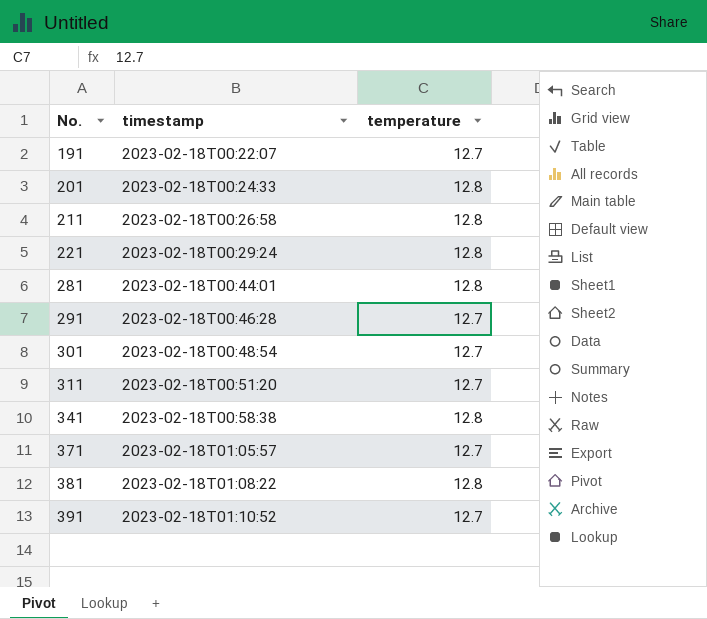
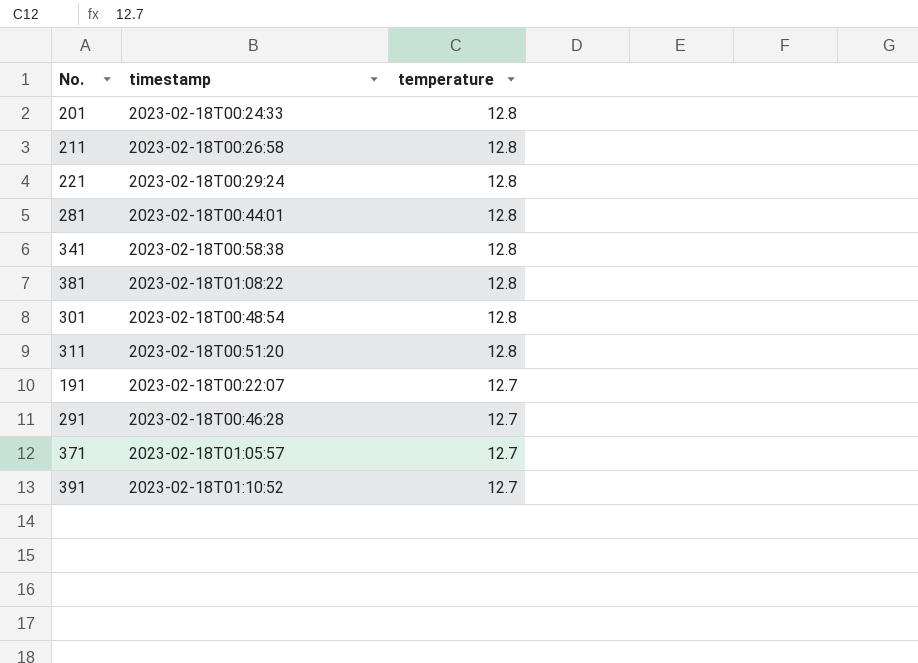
row order: No. ascending -> temperature descending
301 | temperature: 12.7 -> 12.8
311 | temperature: 12.7 -> 12.8

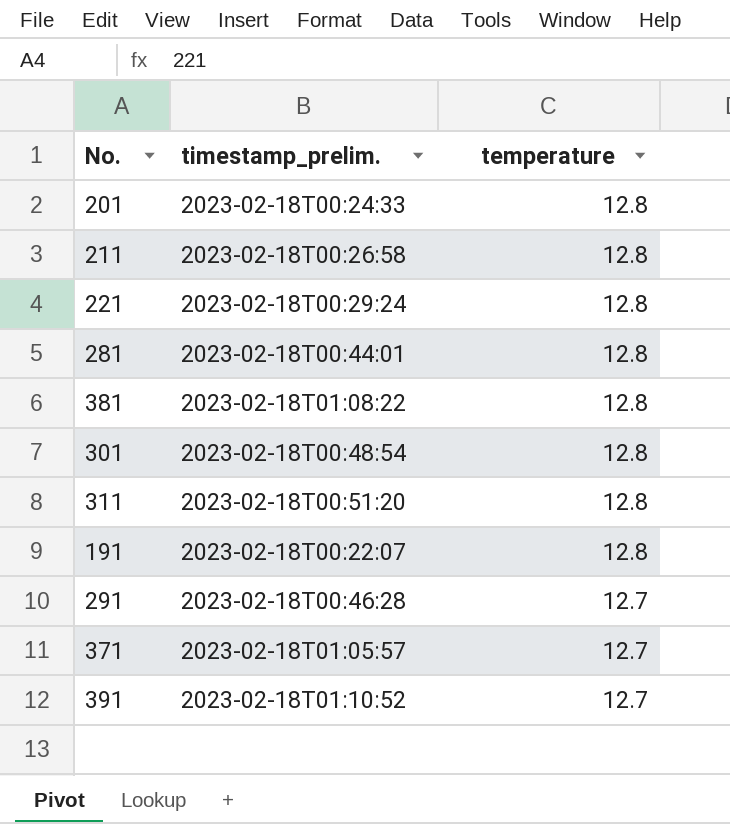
column name: timestamp -> timestamp_prelim.
row 341: 2023-02-18T00:58:38 | 12.8 -> none
191 | temperature: 12.7 -> 12.8

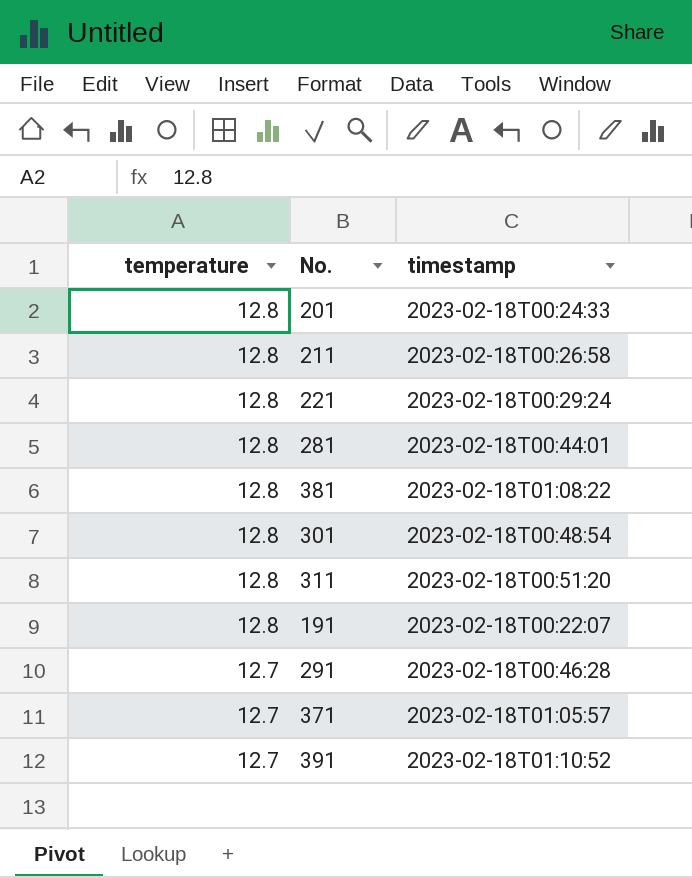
column temperature | position: 3 -> 1
column name: timestamp_prelim. -> timestamp

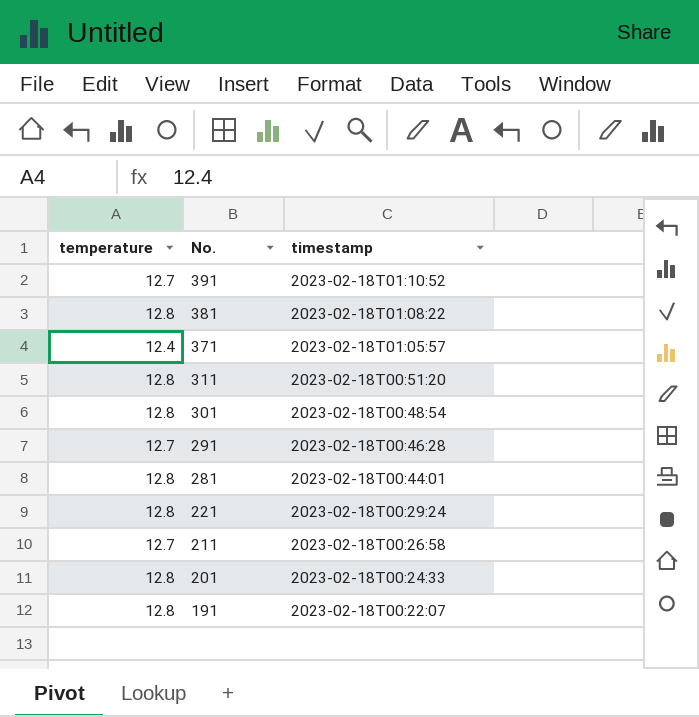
row order: temperature descending -> No. descending
371 | temperature: 12.7 -> 12.4
211 | temperature: 12.8 -> 12.7

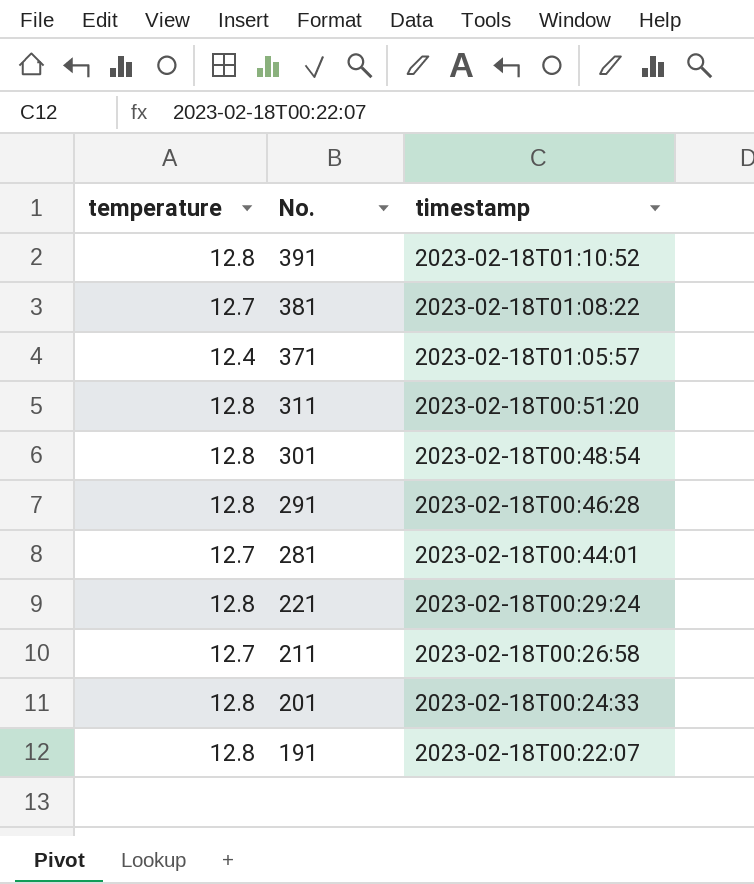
391 | temperature: 12.7 -> 12.8
381 | temperature: 12.8 -> 12.7
291 | temperature: 12.7 -> 12.8
281 | temperature: 12.8 -> 12.7

